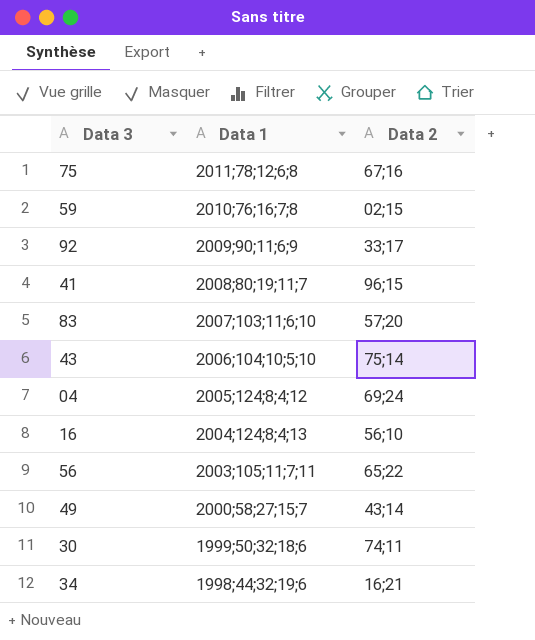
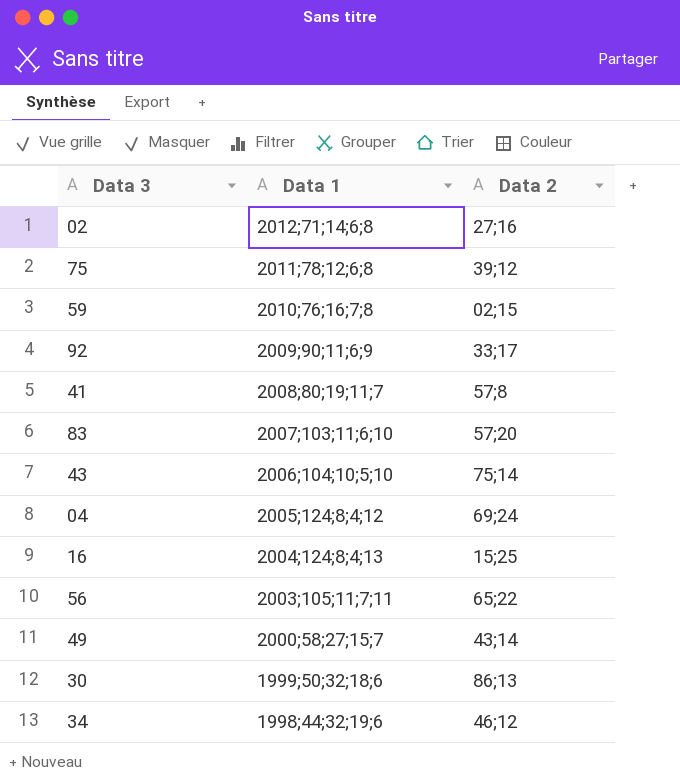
row 02: none -> 2012;71;14;6;8 | 27;16
75 | Data 2: 67;16 -> 39;12
41 | Data 2: 96;15 -> 57;8
16 | Data 2: 56;10 -> 15;25
30 | Data 2: 74;11 -> 86;13
34 | Data 2: 16;21 -> 46;12

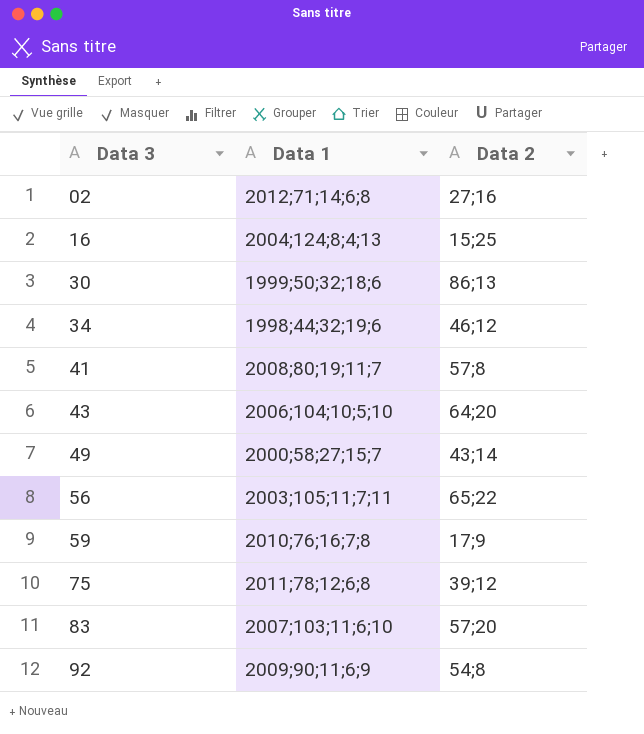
row order: Data 1 descending -> Data 3 ascending
row 04: 2005;124;8;4;12 | 69;24 -> none
43 | Data 2: 75;14 -> 64;20
59 | Data 2: 02;15 -> 17;9
92 | Data 2: 33;17 -> 54;8

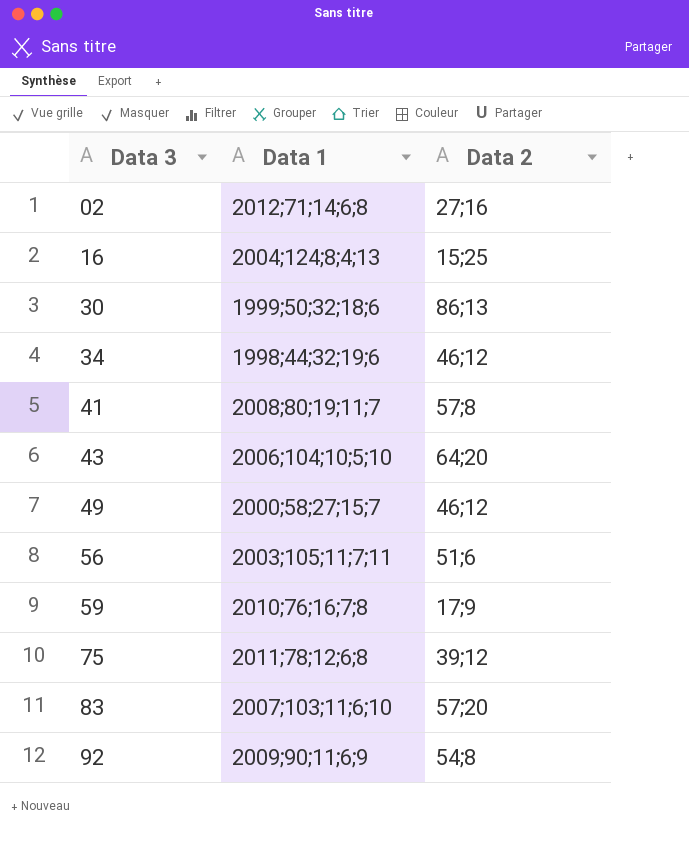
49 | Data 2: 43;14 -> 46;12
56 | Data 2: 65;22 -> 51;6

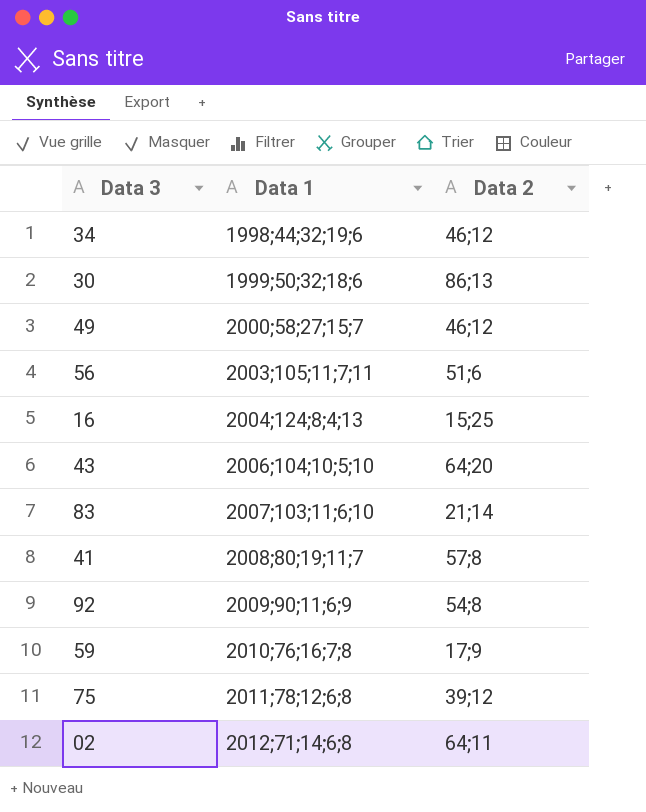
row order: Data 3 ascending -> Data 1 ascending
83 | Data 2: 57;20 -> 21;14
02 | Data 2: 27;16 -> 64;11

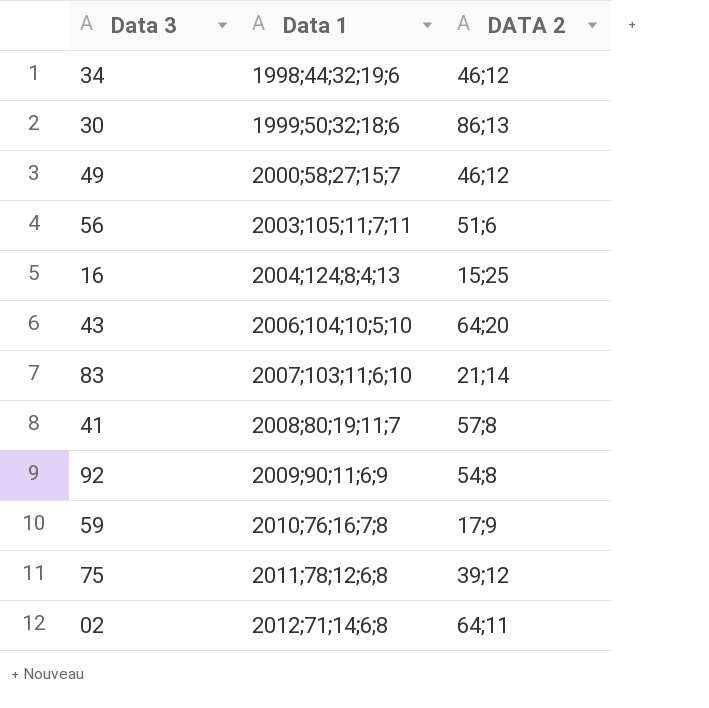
column name: Data 2 -> DATA 2

